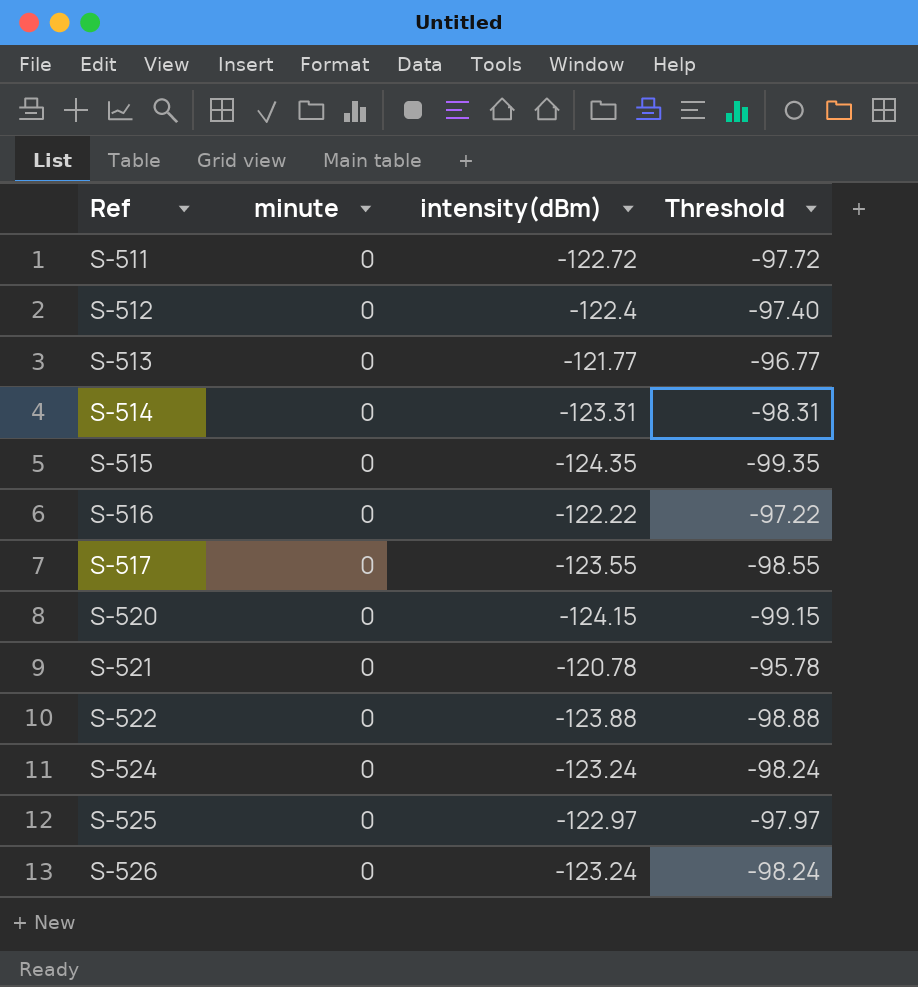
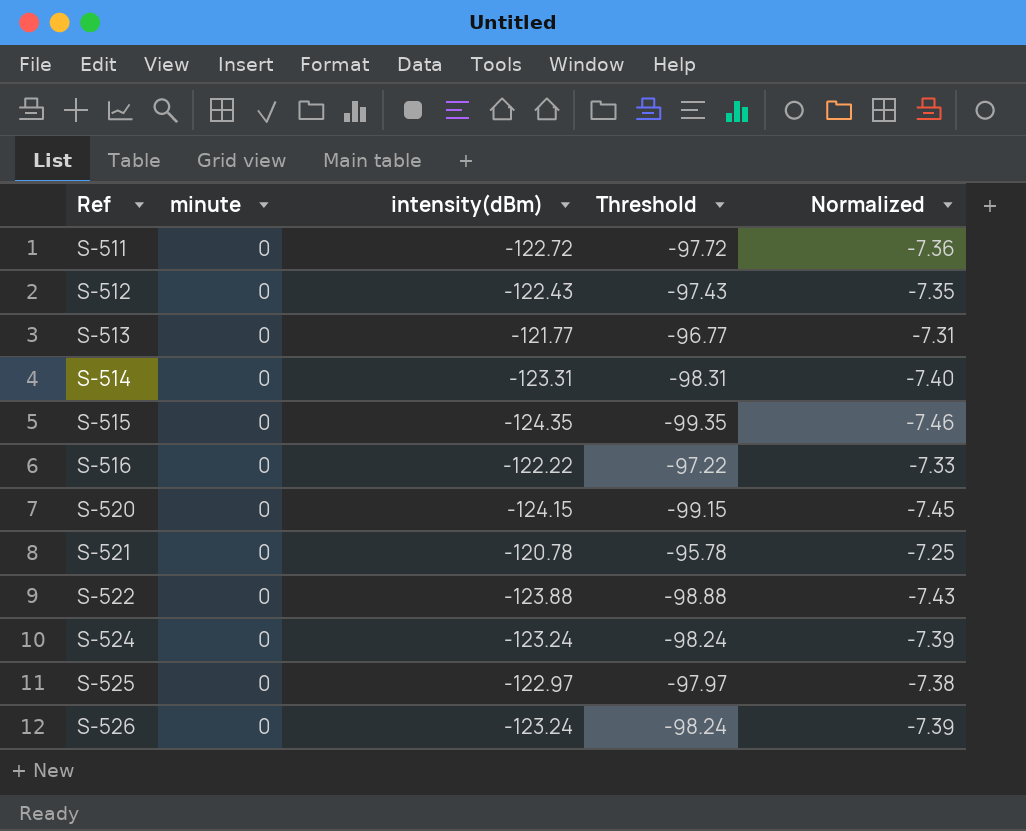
column Normalized | formula: none -> [intensity(dBm)] * 0.06
row S-517: 0 | -123.55 | -98.55 -> none
S-512 | intensity(dBm): -122.4 -> -122.43
S-512 | Threshold: -97.40 -> -97.43

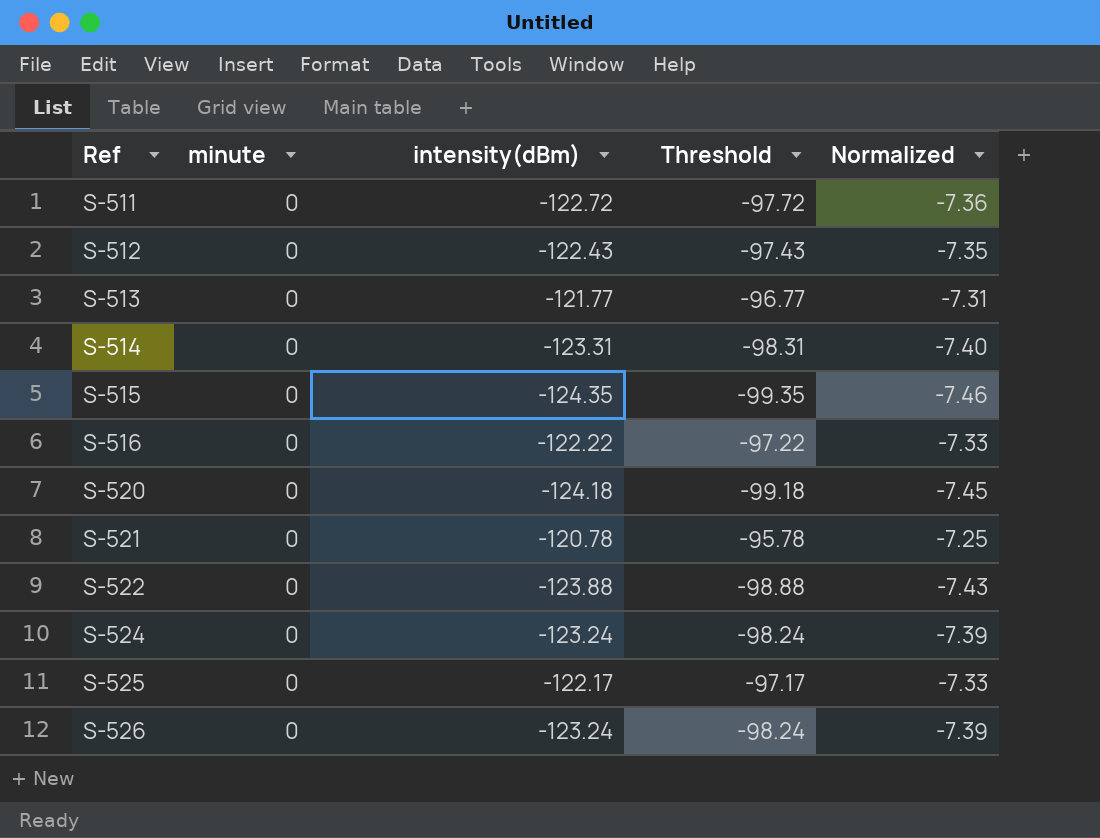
S-520 | intensity(dBm): -124.15 -> -124.18
S-520 | Threshold: -99.15 -> -99.18
S-525 | intensity(dBm): -122.97 -> -122.17
S-525 | Threshold: -97.97 -> -97.17
S-525 | Normalized: -7.38 -> -7.33

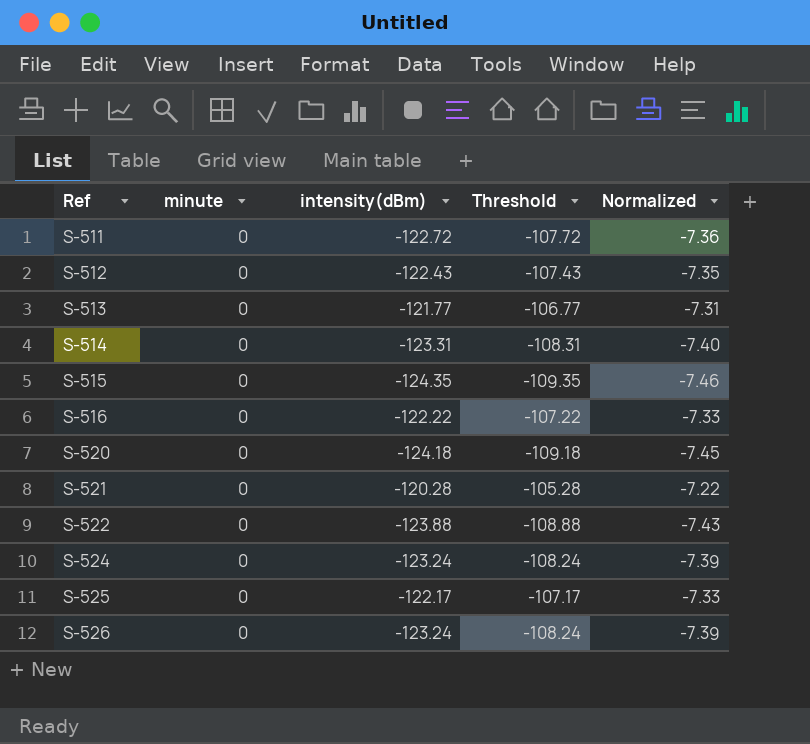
column Threshold | formula: [intensity(dBm)] + 25 -> [intensity(dBm)] + 15
S-521 | intensity(dBm): -120.78 -> -120.28
S-521 | Normalized: -7.25 -> -7.22

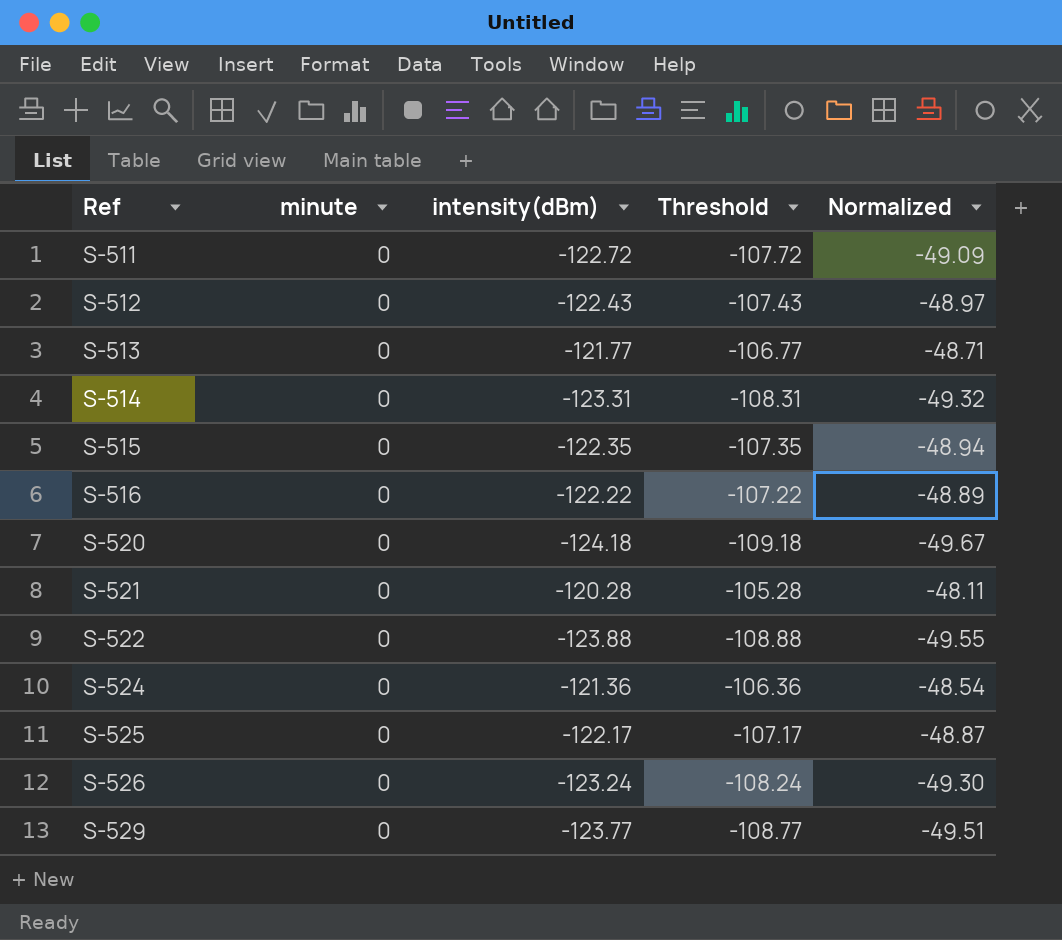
column Normalized | formula: [intensity(dBm)] * 0.06 -> [intensity(dBm)] * 0.4
S-515 | intensity(dBm): -124.35 -> -122.35
S-515 | Threshold: -109.35 -> -107.35
S-524 | intensity(dBm): -123.24 -> -121.36
S-524 | Threshold: -108.24 -> -106.36
row S-529: none -> 0 | -123.77 | -108.77 | -49.51

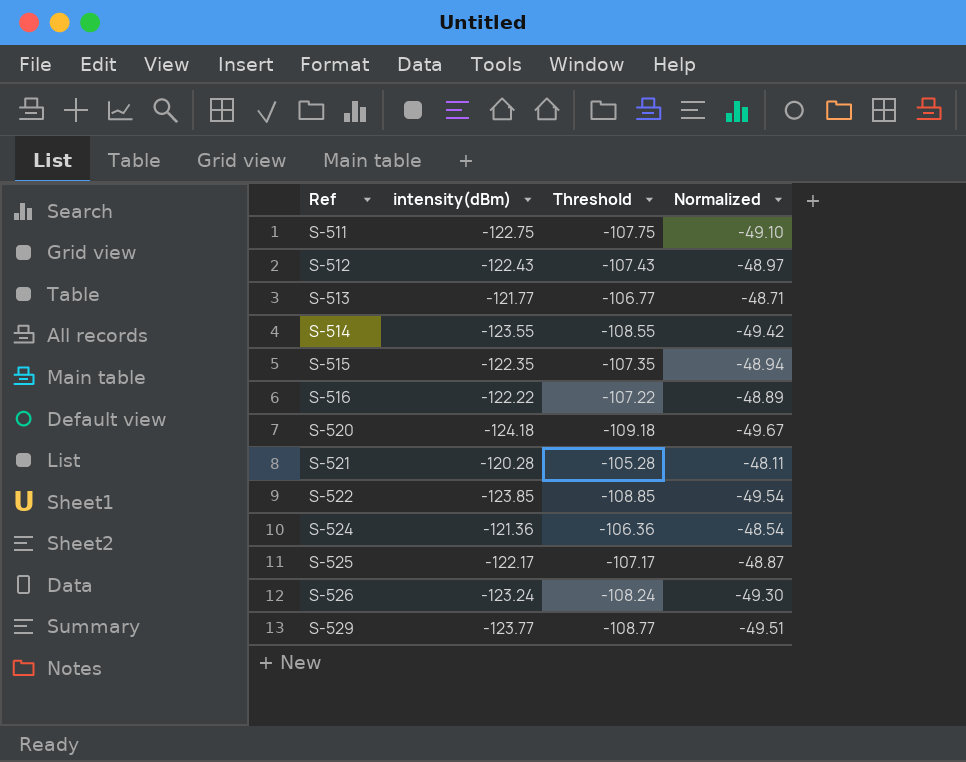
column minute | position: 2 -> none
S-511 | intensity(dBm): -122.72 -> -122.75
S-511 | Threshold: -107.72 -> -107.75
S-511 | Normalized: -49.09 -> -49.10
S-514 | intensity(dBm): -123.31 -> -123.55
S-514 | Threshold: -108.31 -> -108.55
S-514 | Normalized: -49.32 -> -49.42
S-522 | intensity(dBm): -123.88 -> -123.85
S-522 | Threshold: -108.88 -> -108.85
S-522 | Normalized: -49.55 -> -49.54

